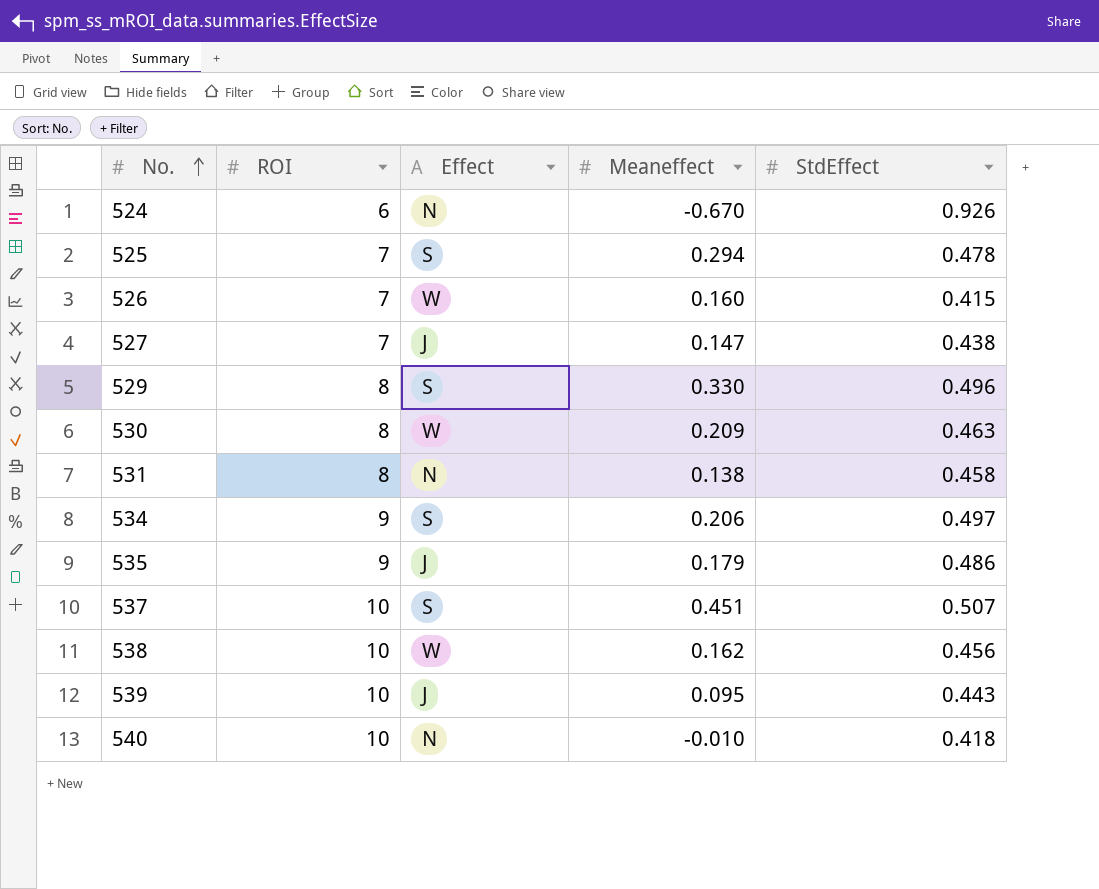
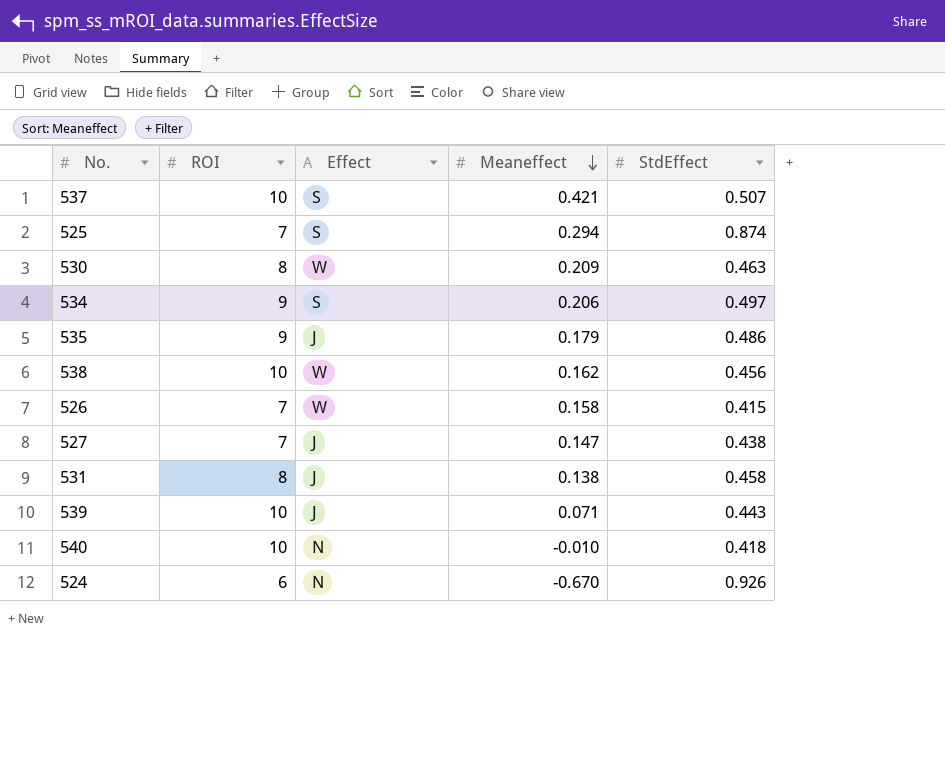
row order: No. ascending -> Meaneffect descending
row 529: 8 | S | 0.330 | 0.496 -> none
537 | Meaneffect: 0.451 -> 0.421
525 | StdEffect: 0.478 -> 0.874
526 | Meaneffect: 0.160 -> 0.158
531 | Effect: N -> J
539 | Meaneffect: 0.095 -> 0.071

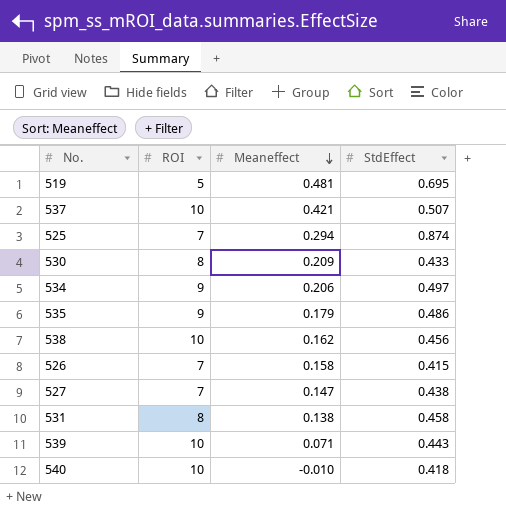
column Effect | position: 3 -> none
row 524: 6 | N | -0.670 | 0.926 -> none
row 519: none -> 5 | 0.481 | 0.695
530 | StdEffect: 0.463 -> 0.433

